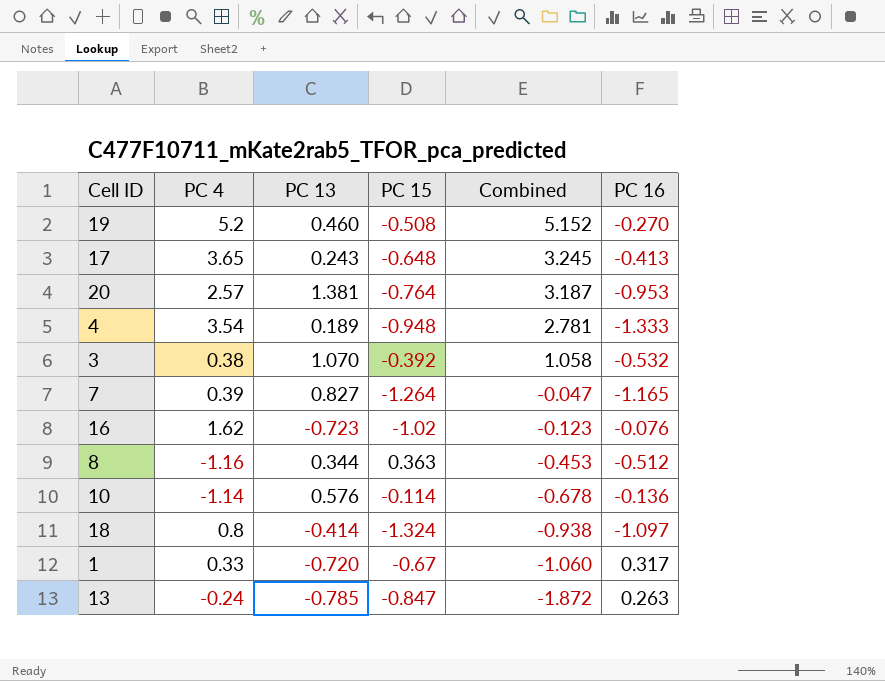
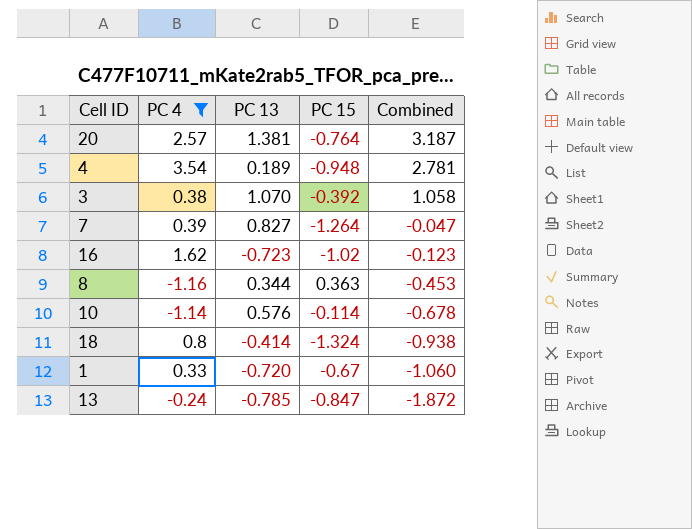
filter: none -> PC 4 <= 3.54
column PC 16 | position: 6 -> none

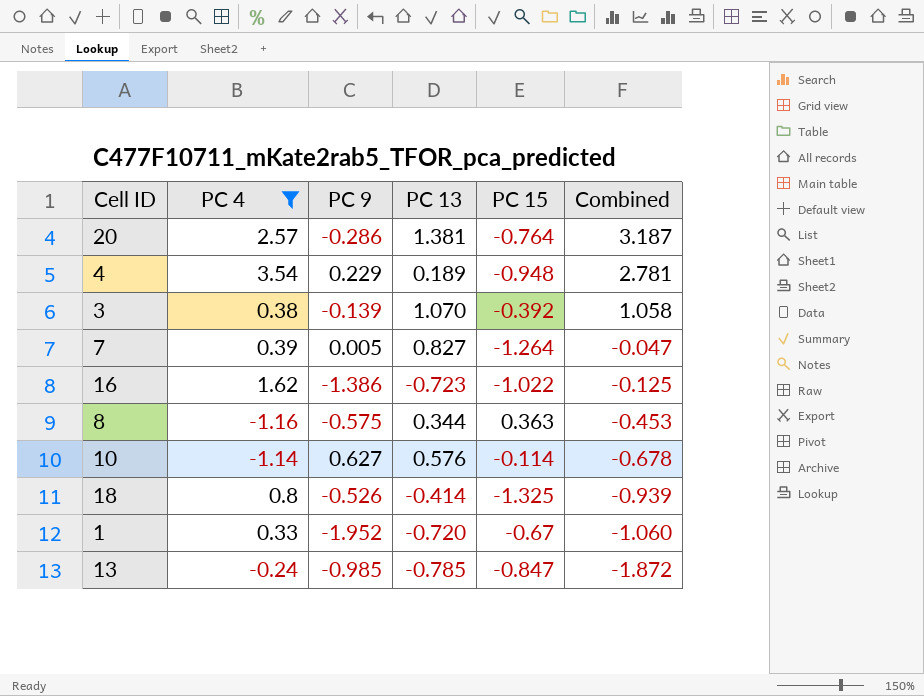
column PC 9 | position: none -> 3
16 | PC 15: -1.02 -> -1.022
16 | Combined: -0.123 -> -0.125
18 | PC 15: -1.324 -> -1.325
18 | Combined: -0.938 -> -0.939

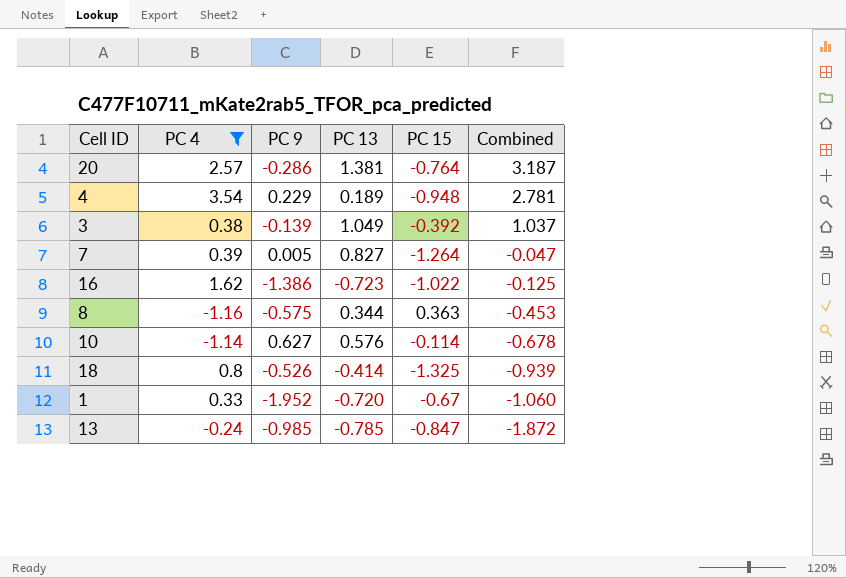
3 | PC 13: 1.070 -> 1.049
3 | Combined: 1.058 -> 1.037

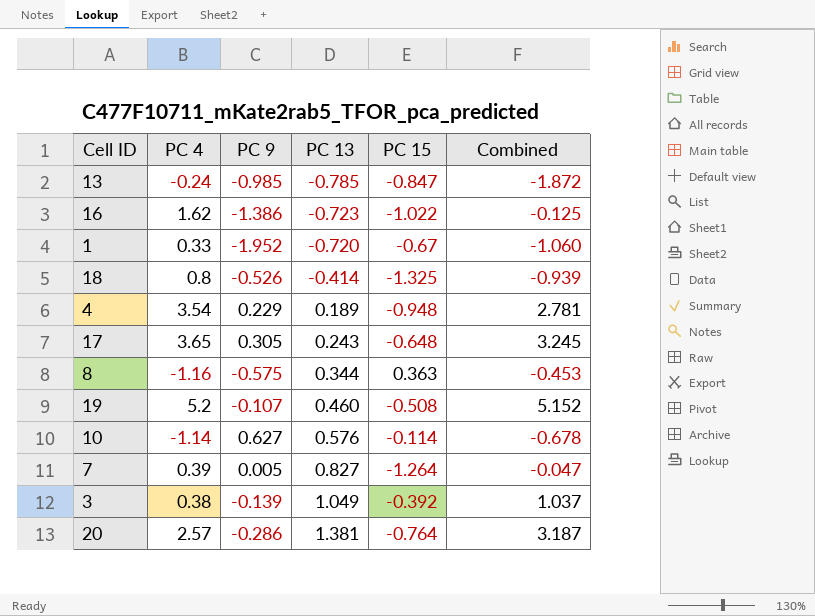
filter: PC 4 <= 3.54 -> none
row order: Combined descending -> PC 13 ascending

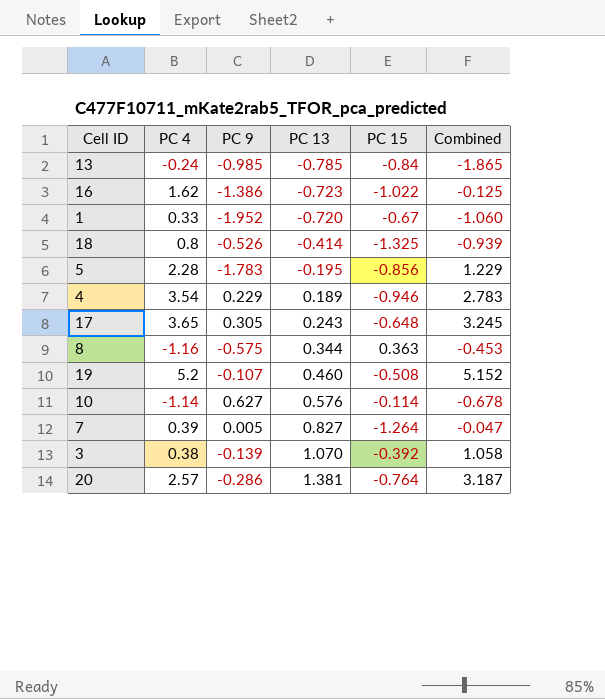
13 | PC 15: -0.847 -> -0.84
13 | Combined: -1.872 -> -1.865
row 5: none -> 2.28 | -1.783 | -0.195 | -0.856 | 1.229
4 | PC 15: -0.948 -> -0.946
4 | Combined: 2.781 -> 2.783
3 | PC 13: 1.049 -> 1.070
3 | Combined: 1.037 -> 1.058

